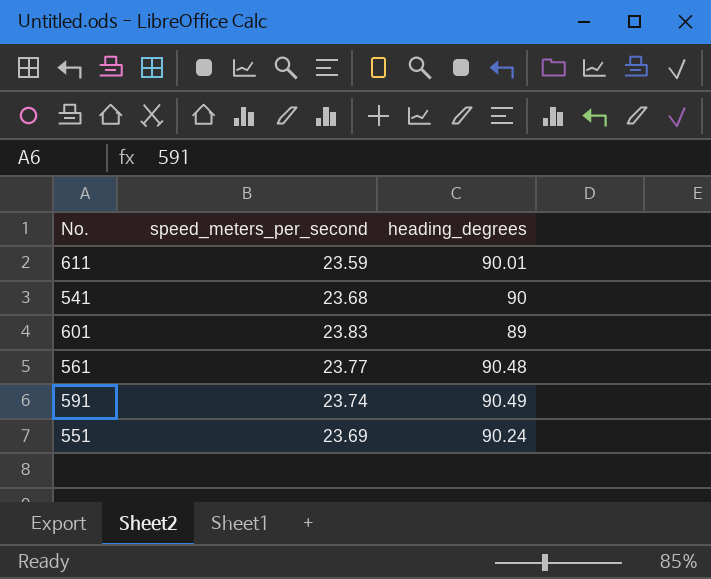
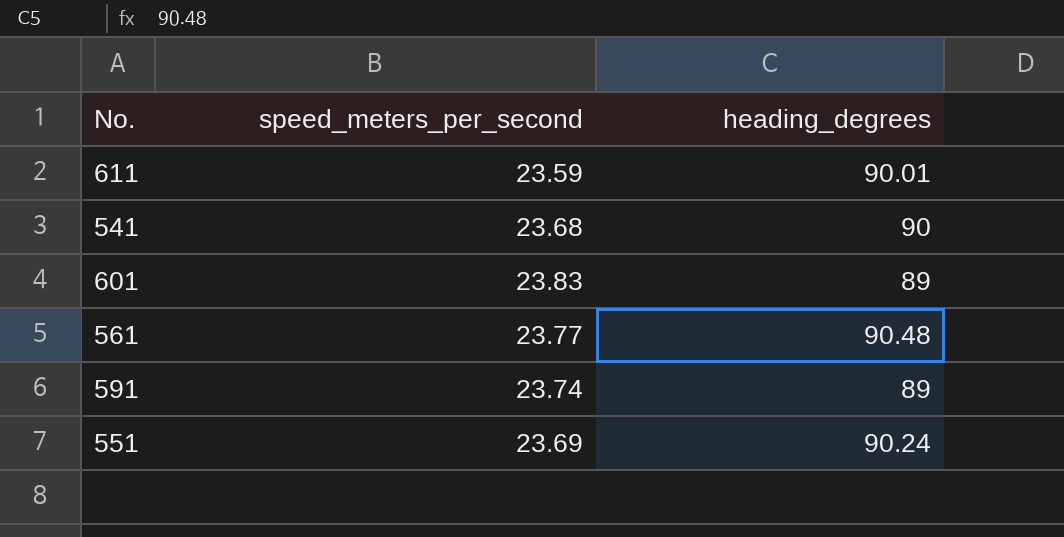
591 | heading_degrees: 90.49 -> 89

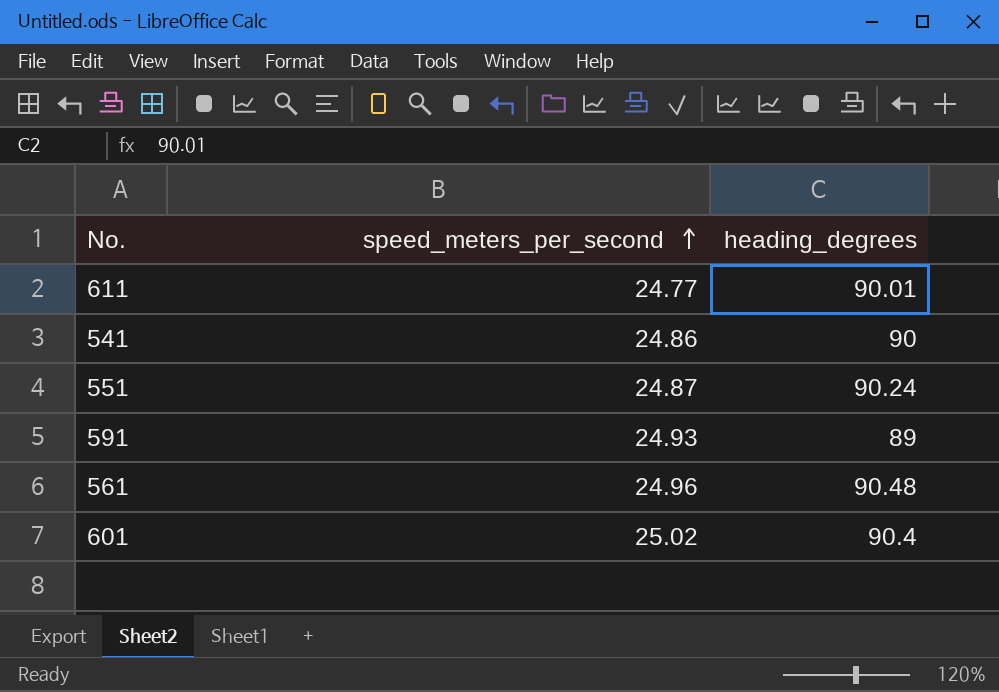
row order: none -> speed_meters_per_second ascending
611 | speed_meters_per_second: 23.59 -> 24.77
541 | speed_meters_per_second: 23.68 -> 24.86
551 | speed_meters_per_second: 23.69 -> 24.87
591 | speed_meters_per_second: 23.74 -> 24.93
561 | speed_meters_per_second: 23.77 -> 24.96
601 | speed_meters_per_second: 23.83 -> 25.02
601 | heading_degrees: 89 -> 90.4

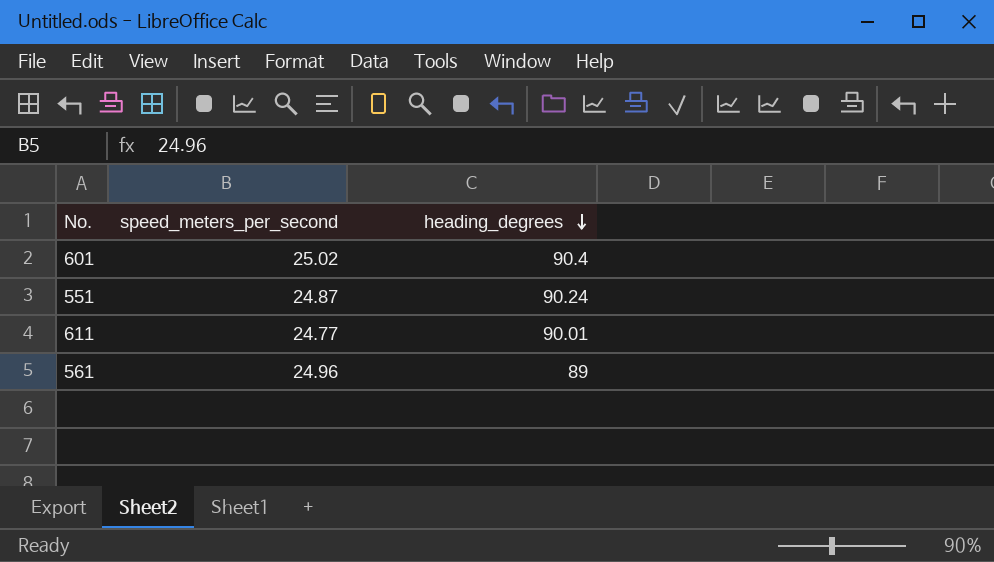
row order: speed_meters_per_second ascending -> heading_degrees descending
row 541: 24.86 | 90 -> none
row 591: 24.93 | 89 -> none
561 | heading_degrees: 90.48 -> 89

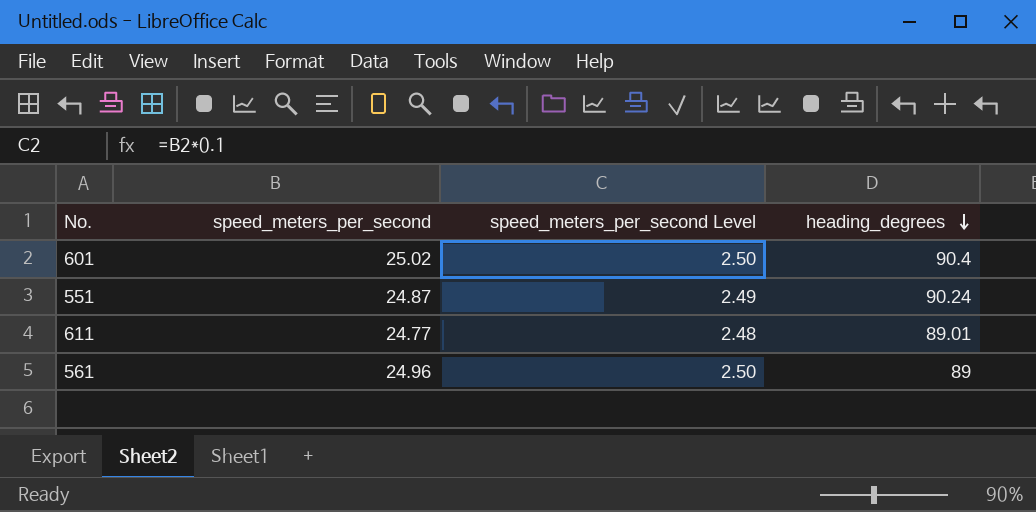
column speed_meters_per_second Level | formula: none -> [speed_meters_per_second] * 0.1
611 | heading_degrees: 90.01 -> 89.01

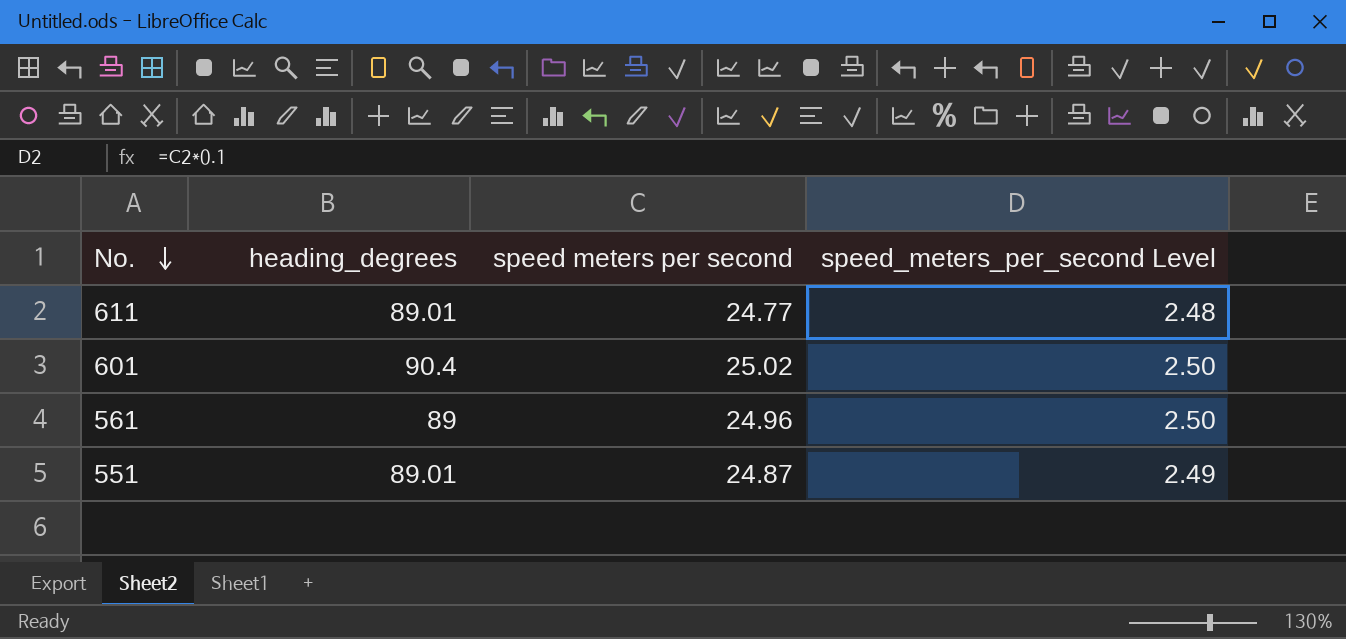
row order: heading_degrees descending -> No. descending
column heading_degrees | position: 4 -> 2
column name: speed_meters_per_second -> speed meters per second
551 | heading_degrees: 90.24 -> 89.01

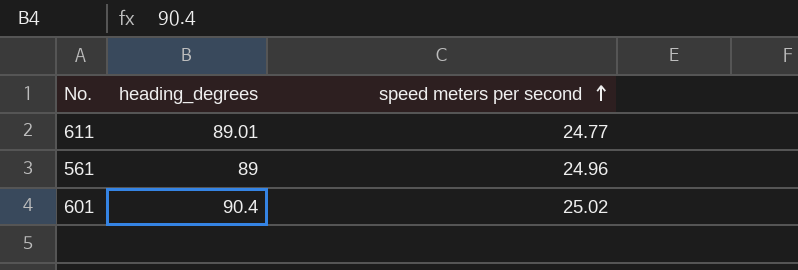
row order: No. descending -> speed meters per second ascending
column speed_meters_per_second Level | formula: [speed meters per second] * 0.1 -> none
row 551: 89.01 | 24.87 | 2.49 -> none

